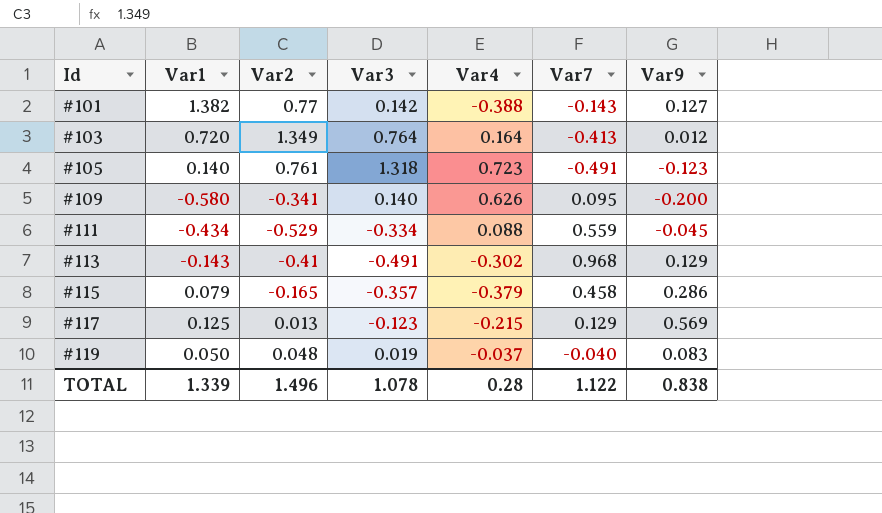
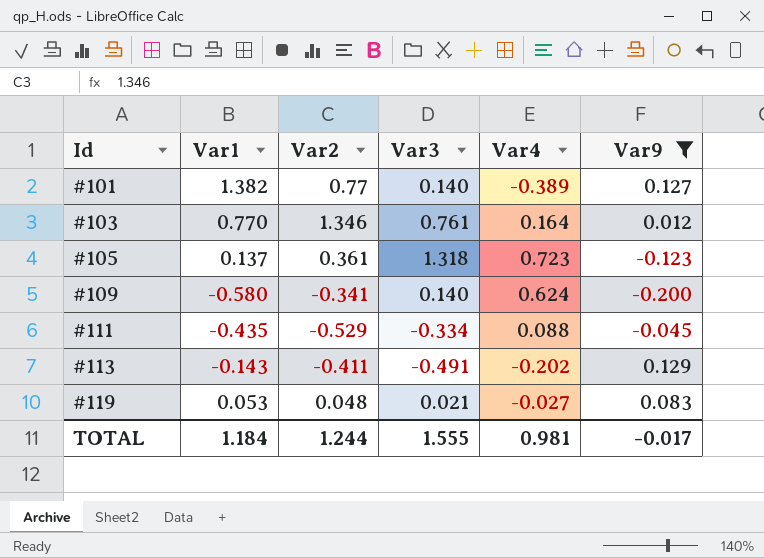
filter: none -> Var9 <= 0.129
column Var7 | position: 6 -> none
#101 | Var3: 0.142 -> 0.140
#101 | Var4: -0.388 -> -0.389
#103 | Var1: 0.720 -> 0.770
#103 | Var2: 1.349 -> 1.346
#103 | Var3: 0.764 -> 0.761
#105 | Var1: 0.140 -> 0.137
#105 | Var2: 0.761 -> 0.361
#109 | Var4: 0.626 -> 0.624
#111 | Var1: -0.434 -> -0.435
#113 | Var2: -0.41 -> -0.411
#113 | Var4: -0.302 -> -0.202
#119 | Var1: 0.050 -> 0.053
#119 | Var3: 0.019 -> 0.021
#119 | Var4: -0.037 -> -0.027
TOTAL | Var1: 1.339 -> 1.184
TOTAL | Var2: 1.496 -> 1.244
TOTAL | Var3: 1.078 -> 1.555
TOTAL | Var4: 0.28 -> 0.981
TOTAL | Var9: 0.838 -> -0.017

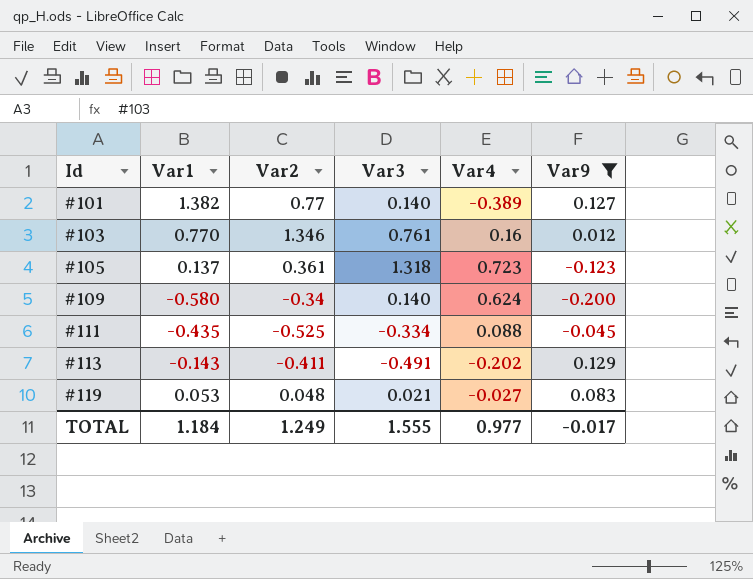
#103 | Var4: 0.164 -> 0.16
#109 | Var2: -0.341 -> -0.34
#111 | Var2: -0.529 -> -0.525
TOTAL | Var2: 1.244 -> 1.249
TOTAL | Var4: 0.981 -> 0.977

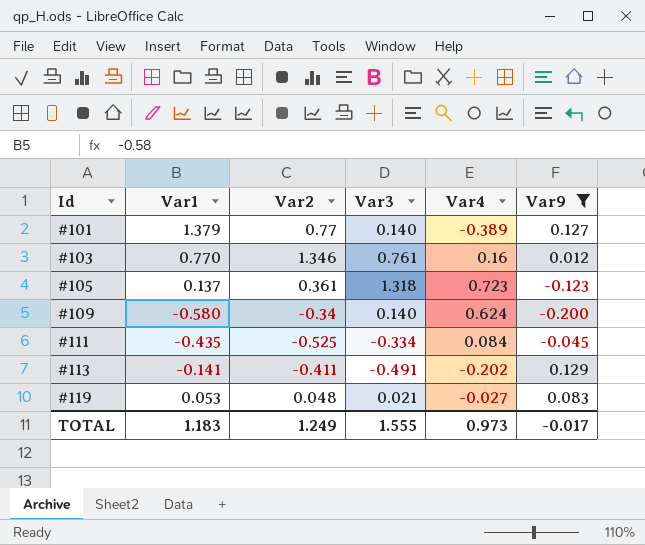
#101 | Var1: 1.382 -> 1.379
#111 | Var4: 0.088 -> 0.084
#113 | Var1: -0.143 -> -0.141
TOTAL | Var1: 1.184 -> 1.183
TOTAL | Var4: 0.977 -> 0.973

